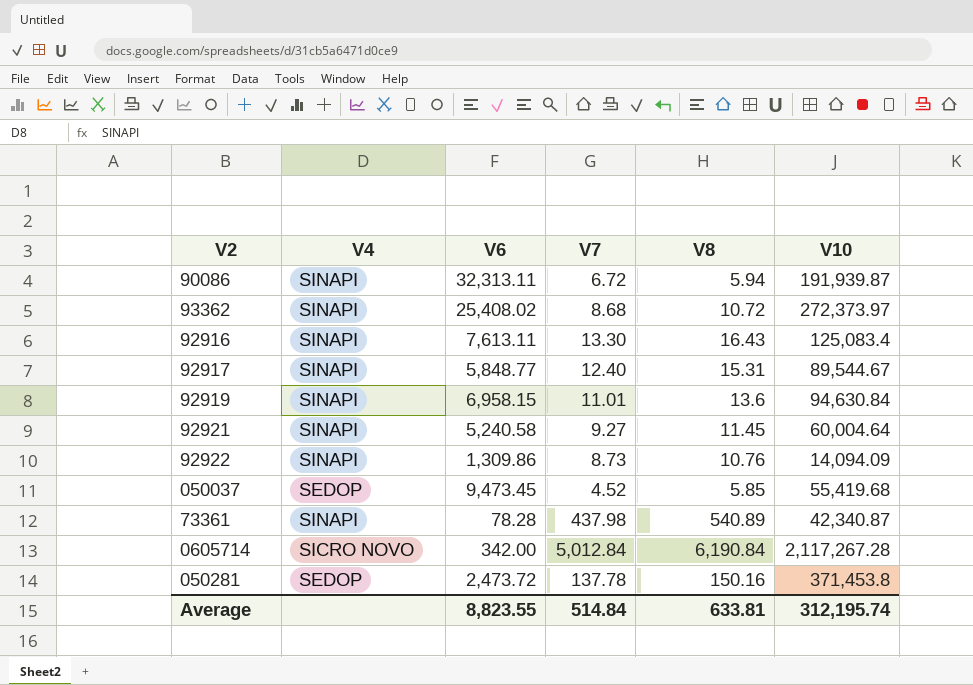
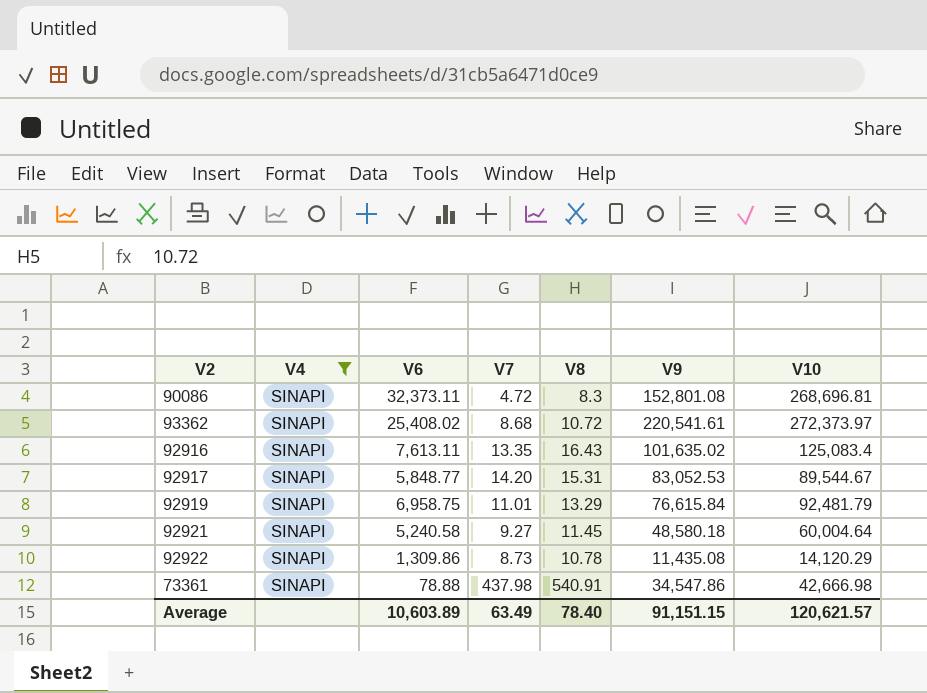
filter: none -> V4 = SINAPI
column V9 | formula: none -> [V6] * [V7]
90086 | V6: 32,313.11 -> 32,373.11
90086 | V7: 6.72 -> 4.72
90086 | V8: 5.94 -> 8.3
90086 | V10: 191,939.87 -> 268,696.81
92916 | V7: 13.30 -> 13.35
92917 | V7: 12.40 -> 14.20
92919 | V6: 6,958.15 -> 6,958.75
92919 | V8: 13.6 -> 13.29
92919 | V10: 94,630.84 -> 92,481.79
92922 | V8: 10.76 -> 10.78
92922 | V10: 14,094.09 -> 14,120.29
73361 | V6: 78.28 -> 78.88
73361 | V8: 540.89 -> 540.91
73361 | V10: 42,340.87 -> 42,666.98
Average | V6: 8,823.55 -> 10,603.89
Average | V7: 514.84 -> 63.49
Average | V8: 633.81 -> 78.40
Average | V10: 312,195.74 -> 120,621.57

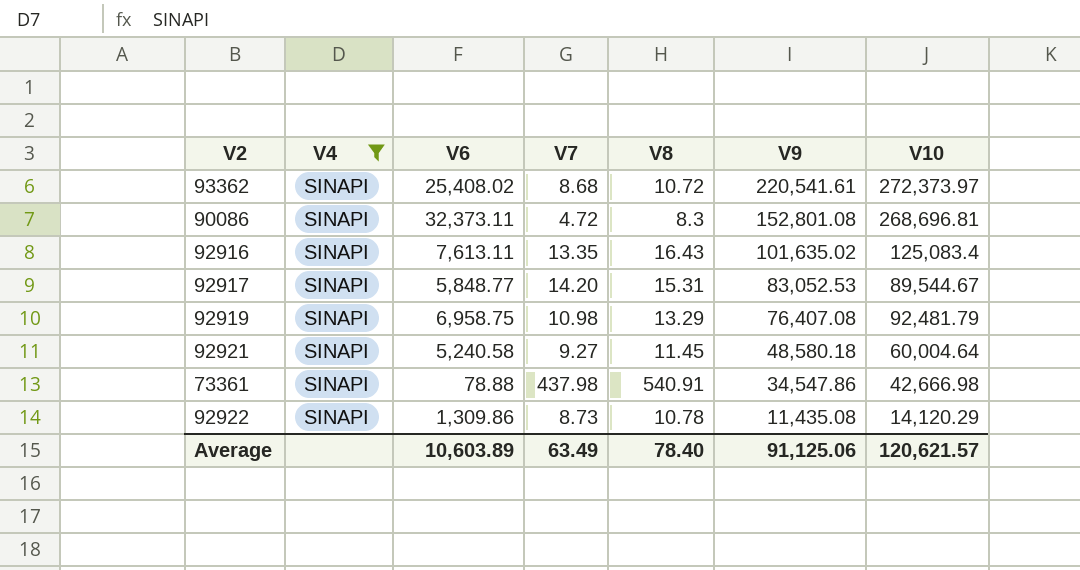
row order: none -> V9 descending
92919 | V7: 11.01 -> 10.98
92919 | V9: 76,615.84 -> 76,407.08
Average | V9: 91,151.15 -> 91,125.06

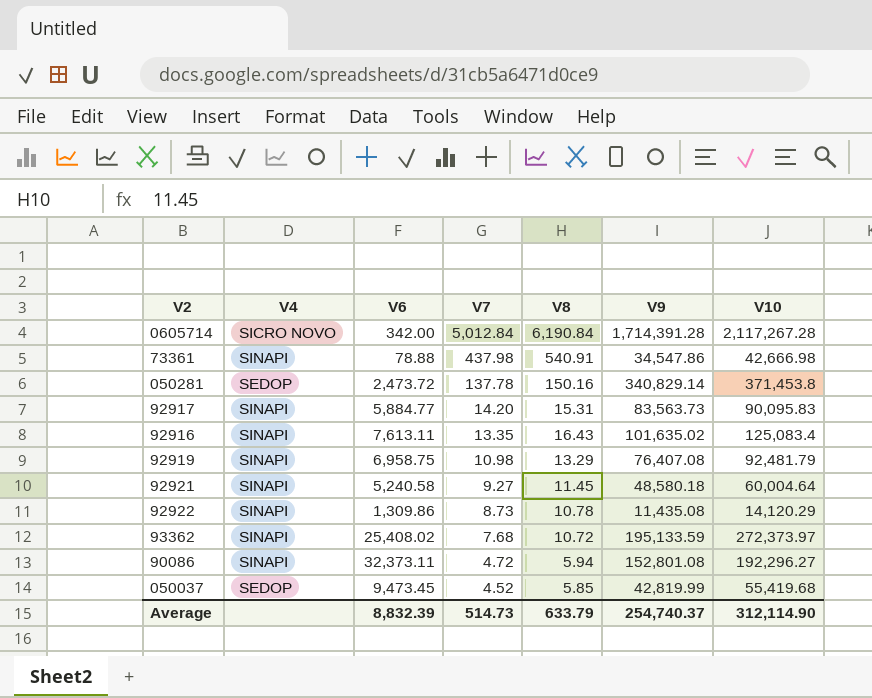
filter: V4 = SINAPI -> none
row order: V9 descending -> V7 descending
92917 | V6: 5,848.77 -> 5,884.77
92917 | V9: 83,052.53 -> 83,563.73
92917 | V10: 89,544.67 -> 90,095.83
93362 | V7: 8.68 -> 7.68
93362 | V9: 220,541.61 -> 195,133.59
90086 | V8: 8.3 -> 5.94
90086 | V10: 268,696.81 -> 192,296.27
Average | V6: 10,603.89 -> 8,832.39
Average | V7: 63.49 -> 514.73
Average | V8: 78.40 -> 633.79
Average | V9: 91,125.06 -> 254,740.37
Average | V10: 120,621.57 -> 312,114.90

